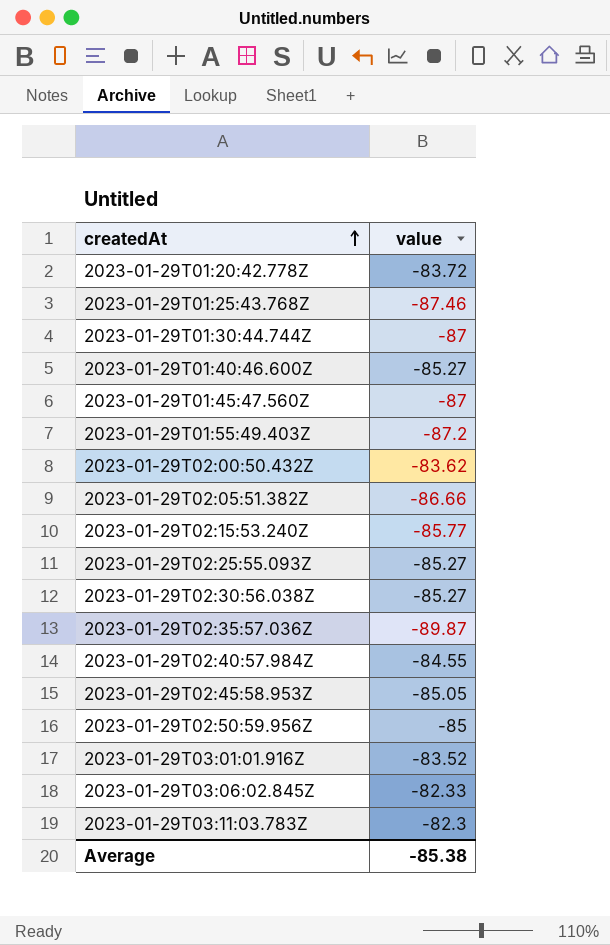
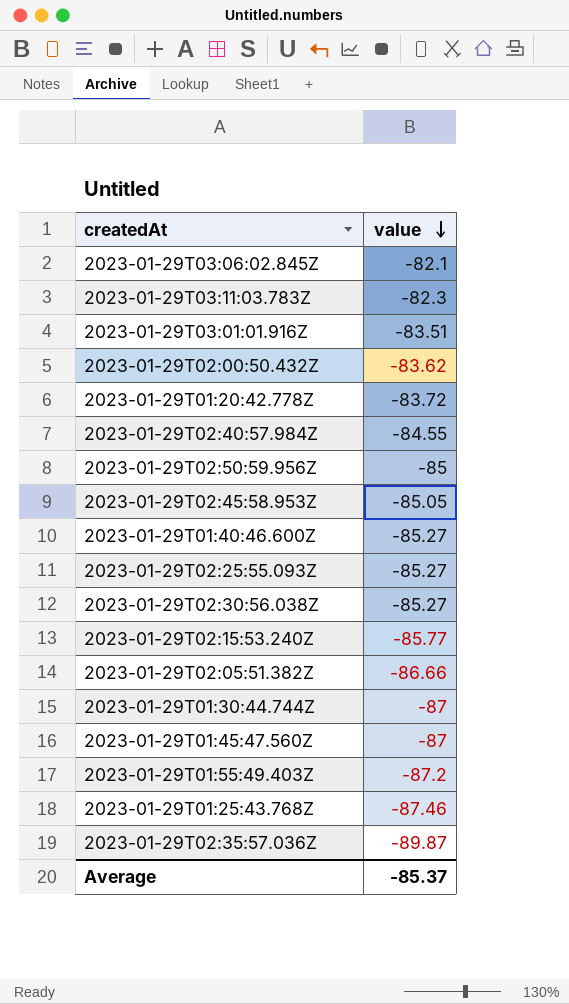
row order: createdAt ascending -> value descending
2023-01-29T03:06:02.845Z | value: -82.33 -> -82.1
2023-01-29T03:01:01.916Z | value: -83.52 -> -83.51
Average | value: -85.38 -> -85.37

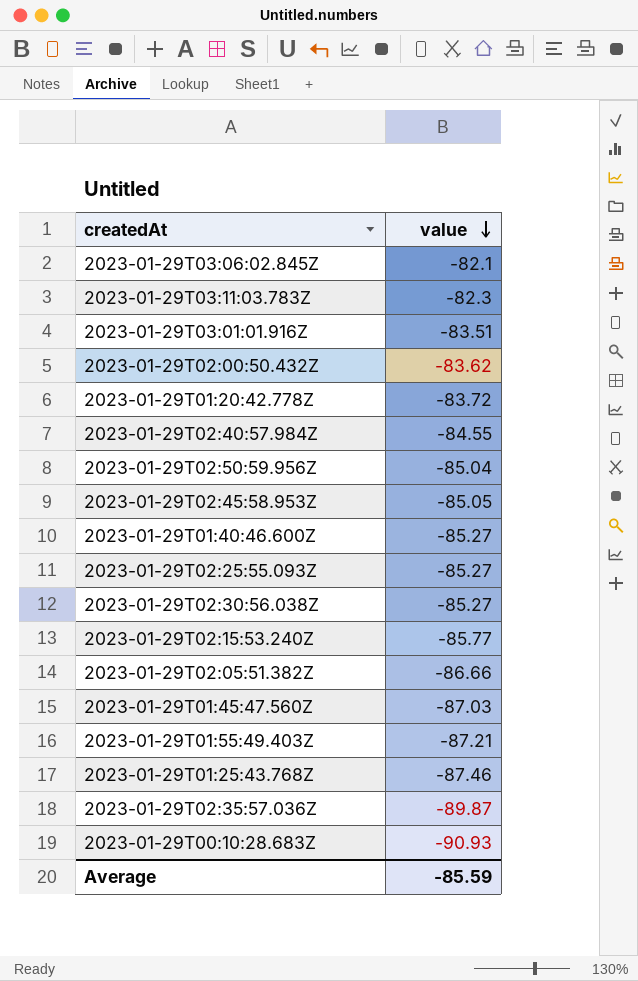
row 2023-01-29T01:30:44.744Z: -87 -> none
2023-01-29T02:50:59.956Z | value: -85 -> -85.04
2023-01-29T01:45:47.560Z | value: -87 -> -87.03
2023-01-29T01:55:49.403Z | value: -87.2 -> -87.21
row 2023-01-29T00:10:28.683Z: none -> -90.93
Average | value: -85.37 -> -85.59

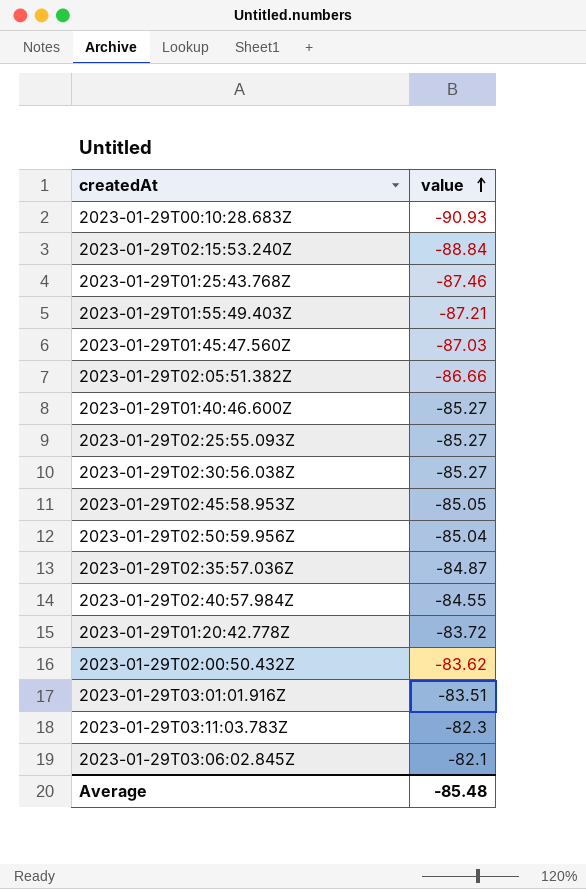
row order: value descending -> value ascending
2023-01-29T02:15:53.240Z | value: -85.77 -> -88.84
2023-01-29T02:35:57.036Z | value: -89.87 -> -84.87
Average | value: -85.59 -> -85.48

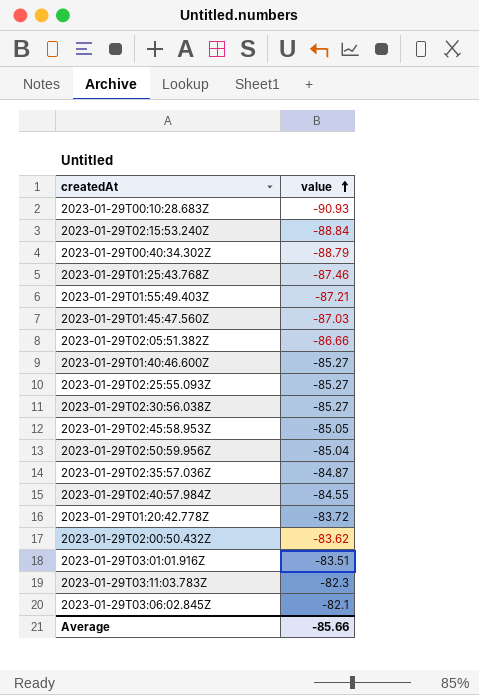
row 2023-01-29T00:40:34.302Z: none -> -88.79
Average | value: -85.48 -> -85.66

